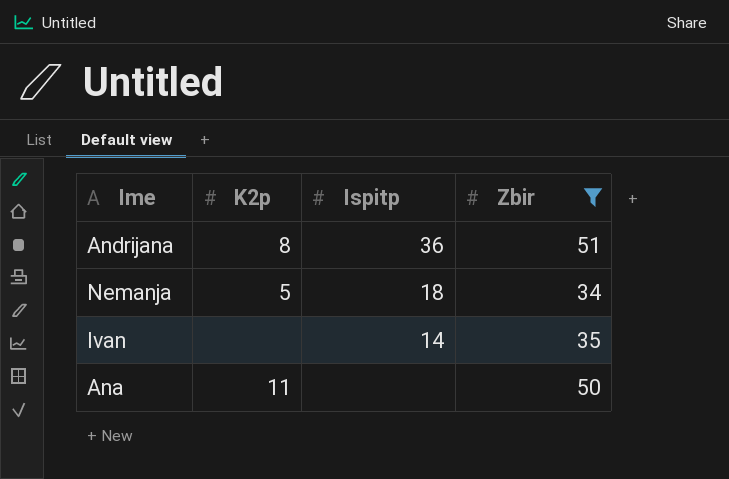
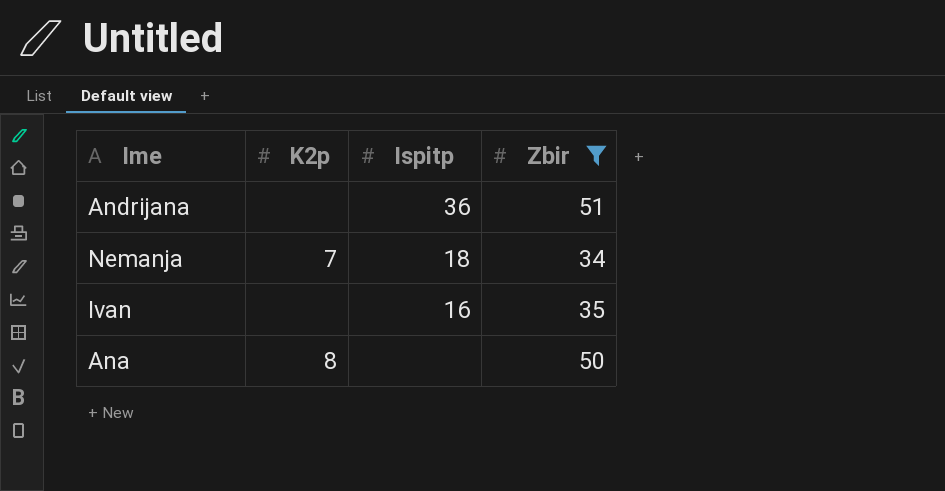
Andrijana | K2p: 8 -> none
Nemanja | K2p: 5 -> 7
Ivan | Ispitp: 14 -> 16
Ana | K2p: 11 -> 8

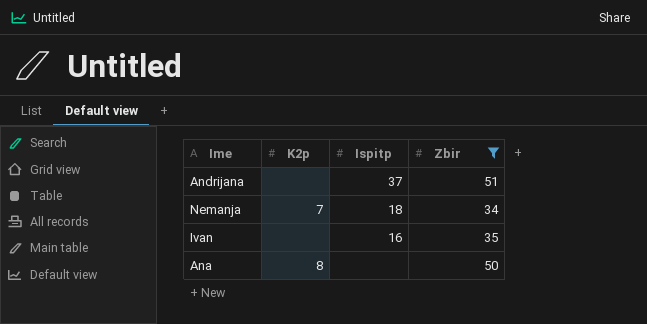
Andrijana | Ispitp: 36 -> 37

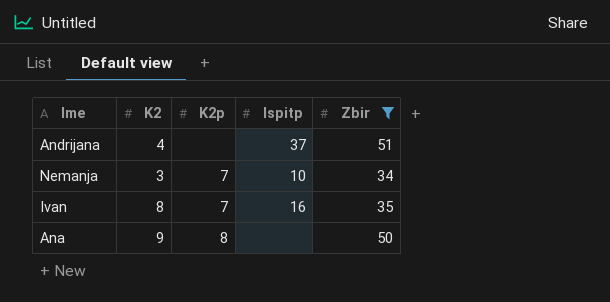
column K2 | position: none -> 2
Nemanja | Ispitp: 18 -> 10
Ivan | K2p: none -> 7

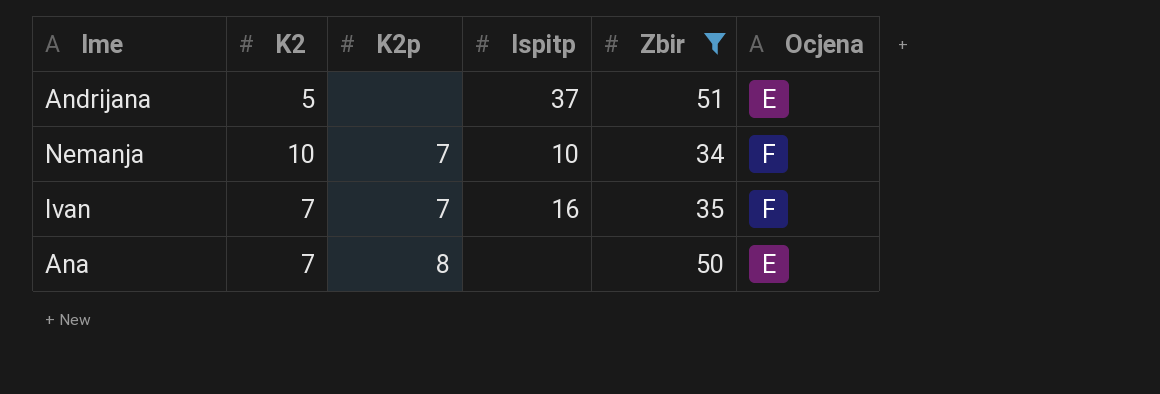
column Ocjena | position: none -> 6
Andrijana | K2: 4 -> 5
Nemanja | K2: 3 -> 10
Ivan | K2: 8 -> 7
Ana | K2: 9 -> 7

